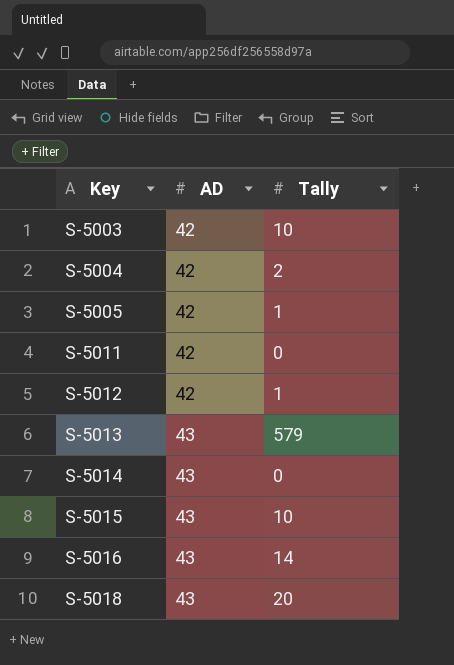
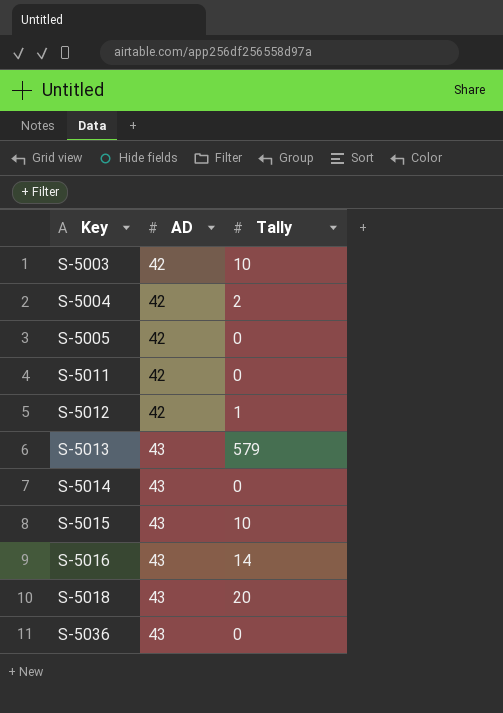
S-5005 | Tally: 1 -> 0
row S-5036: none -> 43 | 0

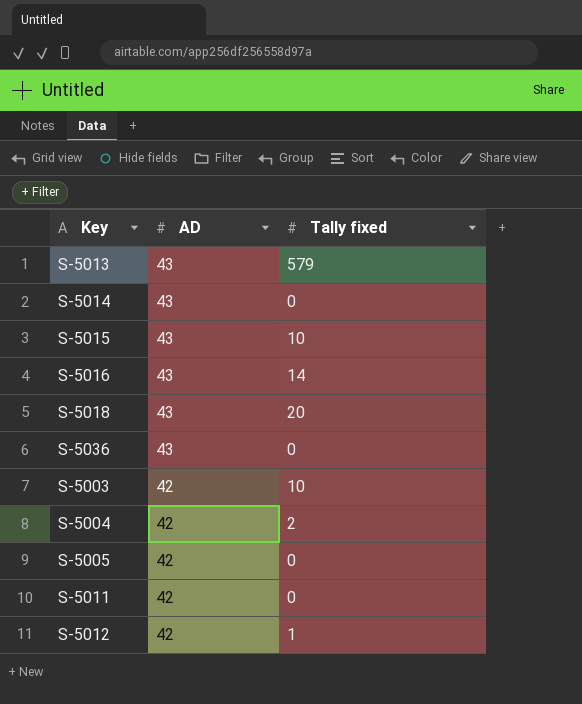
row order: Key ascending -> AD descending
column name: Tally -> Tally fixed

